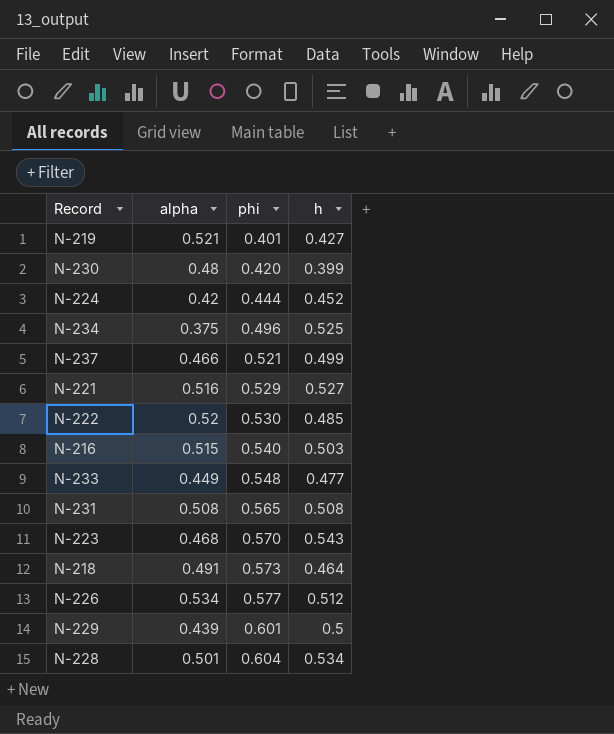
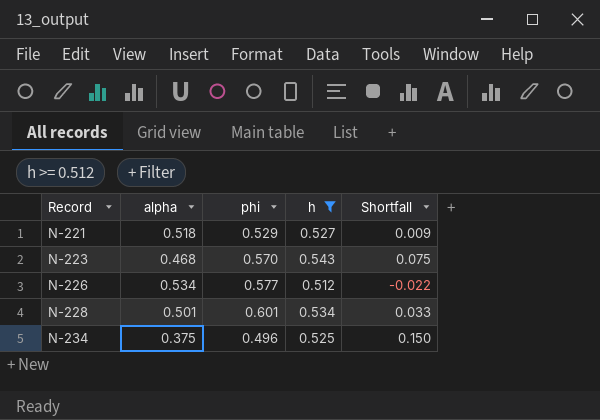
filter: none -> h >= 0.512
row order: phi ascending -> Record ascending
column Shortfall | formula: none -> [h] - [alpha]
N-221 | alpha: 0.516 -> 0.518
N-228 | phi: 0.604 -> 0.601

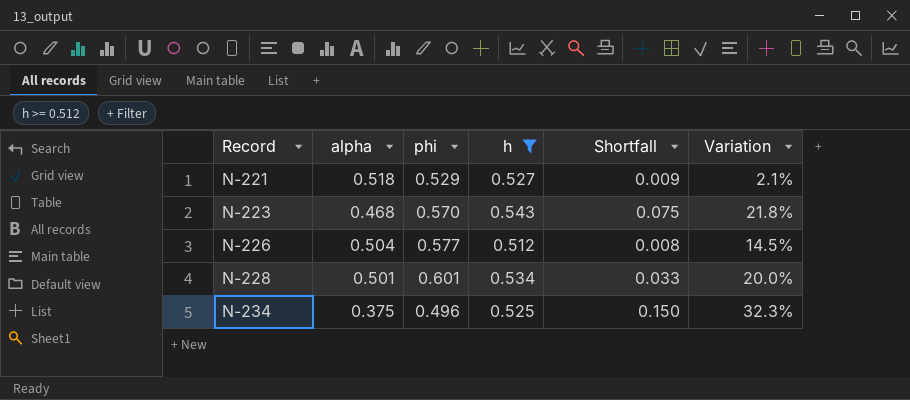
column Variation | formula: none -> ([phi] - [alpha]) / [alpha]
N-226 | alpha: 0.534 -> 0.504
N-226 | Shortfall: -0.022 -> 0.008

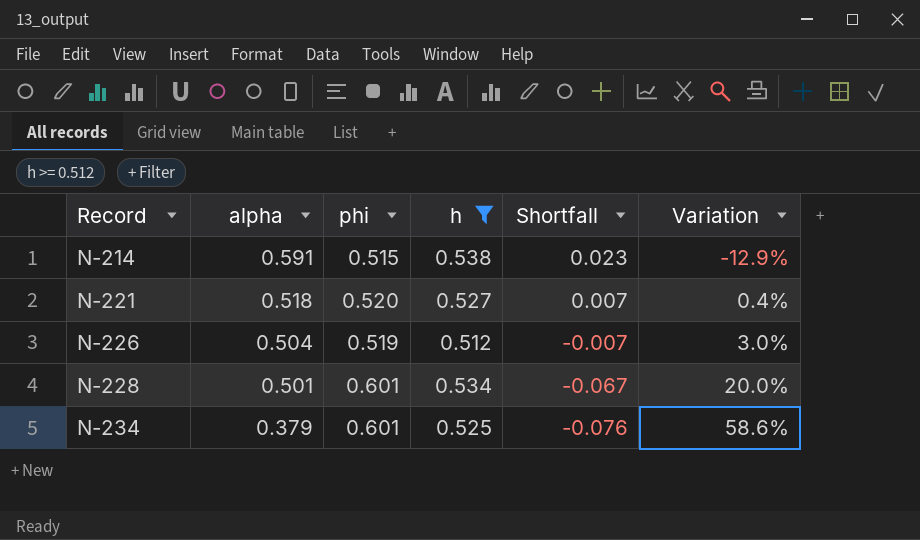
column Shortfall | formula: [h] - [alpha] -> [h] - [phi]
row N-223: 0.468 | 0.570 | 0.543 | 0.075 | 21.8% -> none
row N-214: none -> 0.591 | 0.515 | 0.538 | 0.023 | -12.9%
N-221 | phi: 0.529 -> 0.520
N-221 | Variation: 2.1% -> 0.4%
N-226 | phi: 0.577 -> 0.519
N-226 | Variation: 14.5% -> 3.0%
N-234 | alpha: 0.375 -> 0.379
N-234 | phi: 0.496 -> 0.601
N-234 | Variation: 32.3% -> 58.6%

